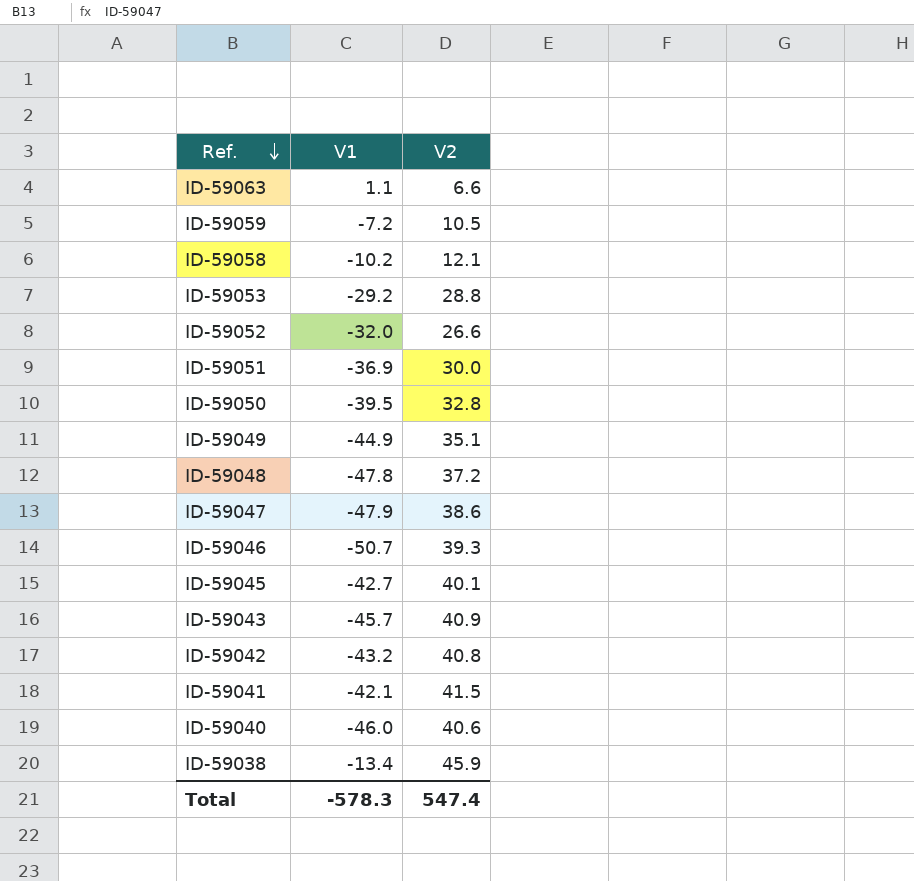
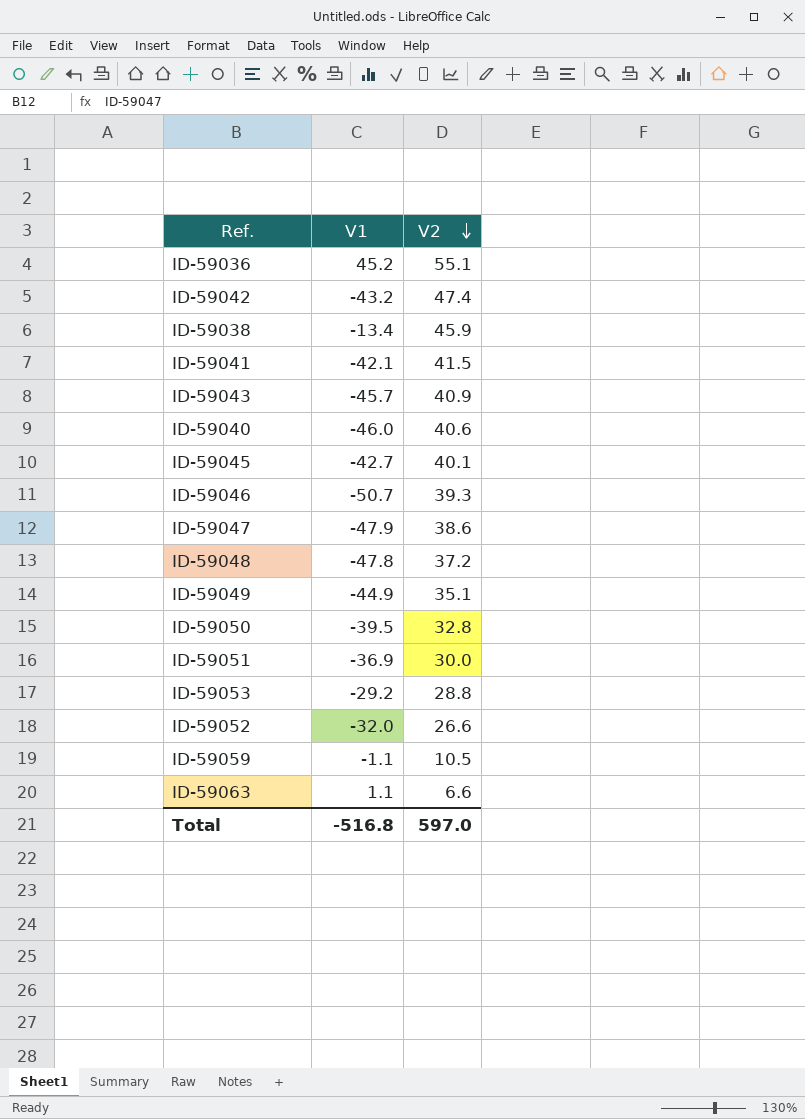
row order: Ref. descending -> V2 descending
row ID-59058: -10.2 | 12.1 -> none
row ID-59036: none -> 45.2 | 55.1
ID-59042 | V2: 40.8 -> 47.4
ID-59059 | V1: -7.2 -> -1.1
Total | V1: -578.3 -> -516.8
Total | V2: 547.4 -> 597.0

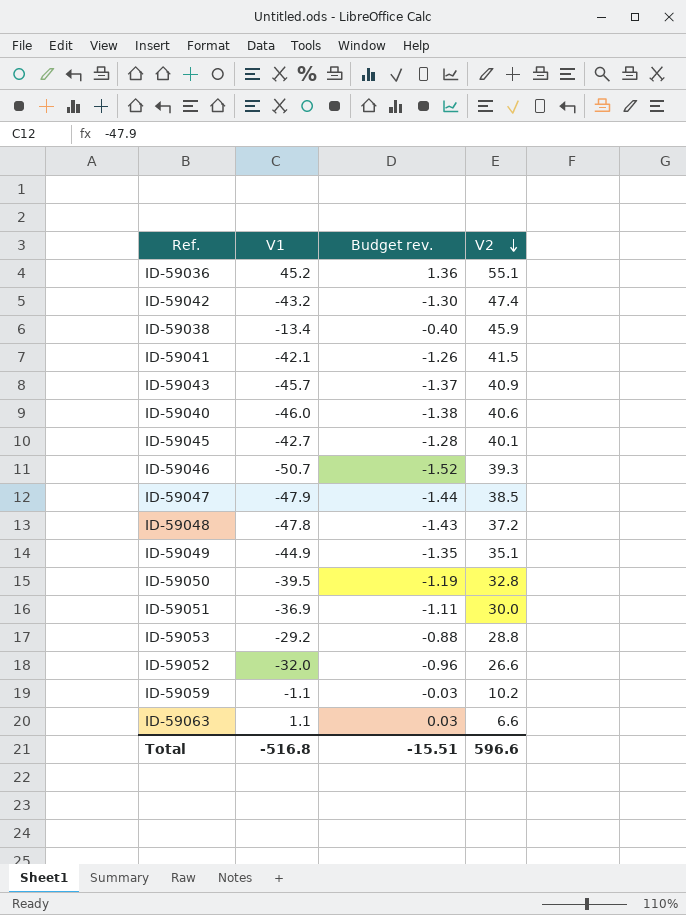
column Budget rev. | formula: none -> [V1] * 0.03
ID-59047 | V2: 38.6 -> 38.5
ID-59059 | V2: 10.5 -> 10.2
Total | V2: 597.0 -> 596.6

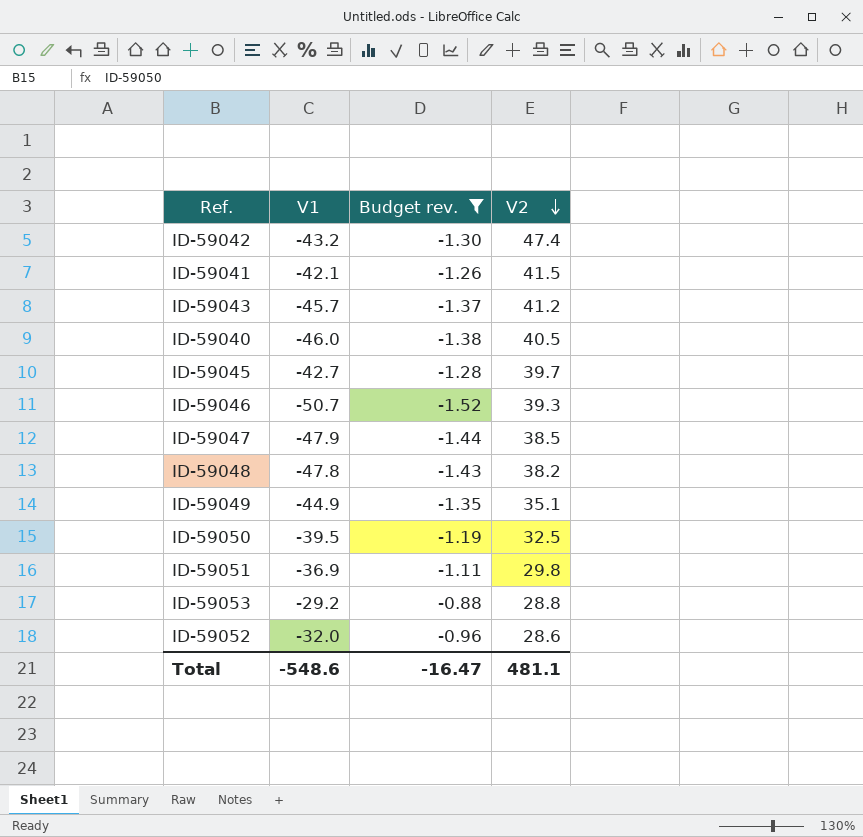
filter: none -> Budget rev. <= -0.88
ID-59043 | V2: 40.9 -> 41.2
ID-59040 | V2: 40.6 -> 40.5
ID-59045 | V2: 40.1 -> 39.7
ID-59048 | V2: 37.2 -> 38.2
ID-59050 | V2: 32.8 -> 32.5
ID-59051 | V2: 30.0 -> 29.8
ID-59052 | V2: 26.6 -> 28.6
Total | V1: -516.8 -> -548.6
Total | Budget rev.: -15.51 -> -16.47
Total | V2: 596.6 -> 481.1

